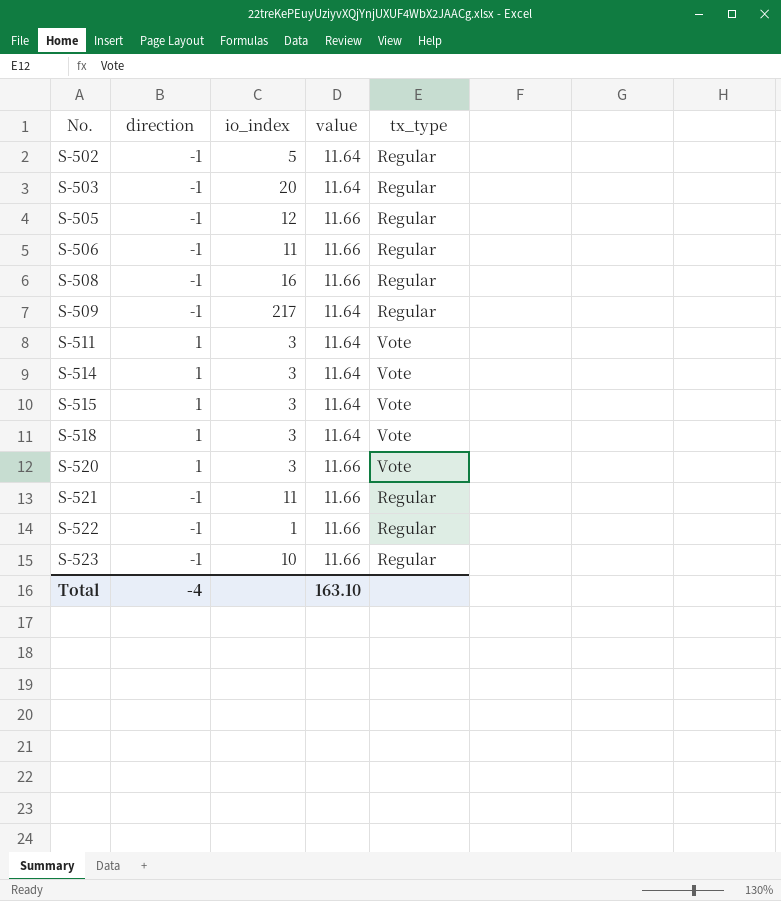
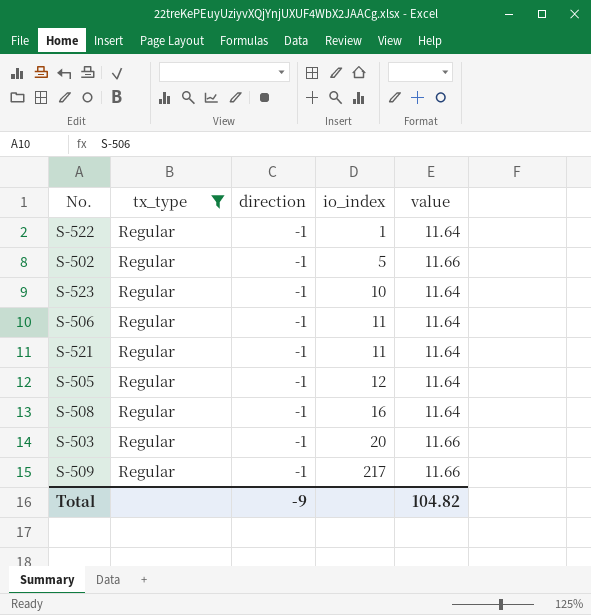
filter: none -> tx_type = Regular
row order: No. ascending -> io_index ascending
column tx_type | position: 5 -> 2
S-522 | value: 11.66 -> 11.64
S-502 | value: 11.64 -> 11.66
S-523 | value: 11.66 -> 11.64
S-506 | value: 11.66 -> 11.64
S-521 | value: 11.66 -> 11.64
S-505 | value: 11.66 -> 11.64
S-508 | value: 11.66 -> 11.64
S-503 | value: 11.64 -> 11.66
S-509 | value: 11.64 -> 11.66
Total | direction: -4 -> -9
Total | value: 163.10 -> 104.82

